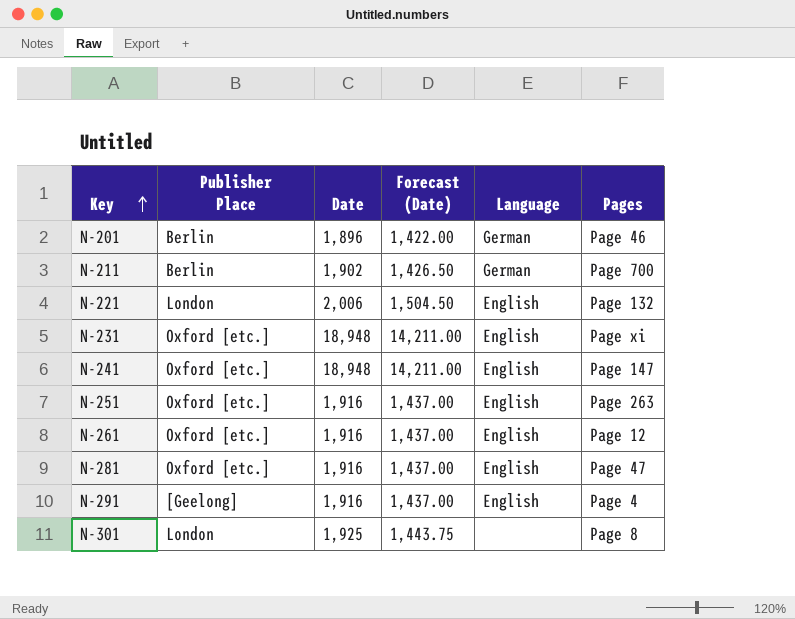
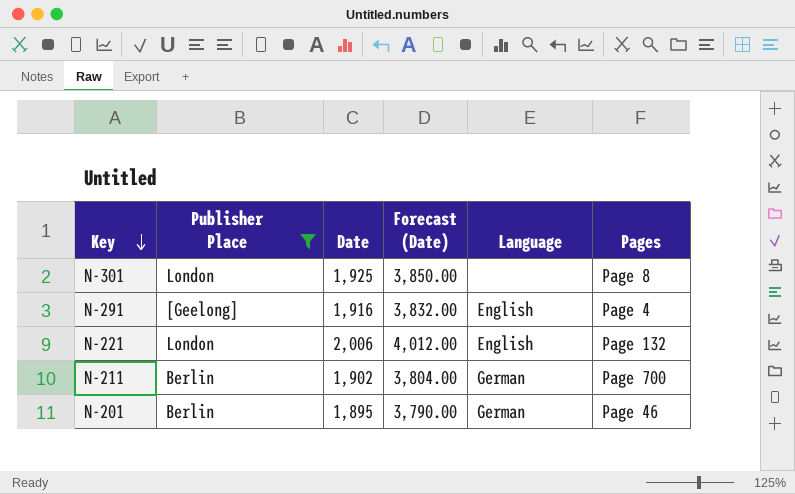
filter: none -> Publisher Place != Oxford [etc.]
row order: Key ascending -> Key descending
column Forecast (Date) | formula: [Date] * 0.75 -> [Date] * 2
N-201 | Date: 1,896 -> 1,895

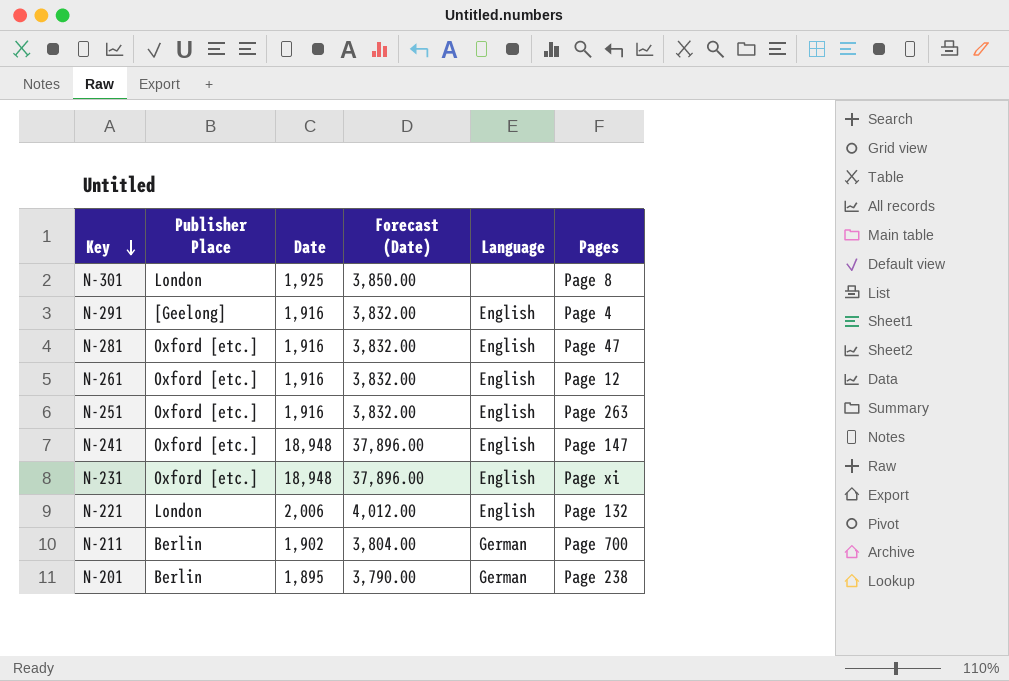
filter: Publisher Place != Oxford [etc.] -> none
N-201 | Pages: Page 46 -> Page 238

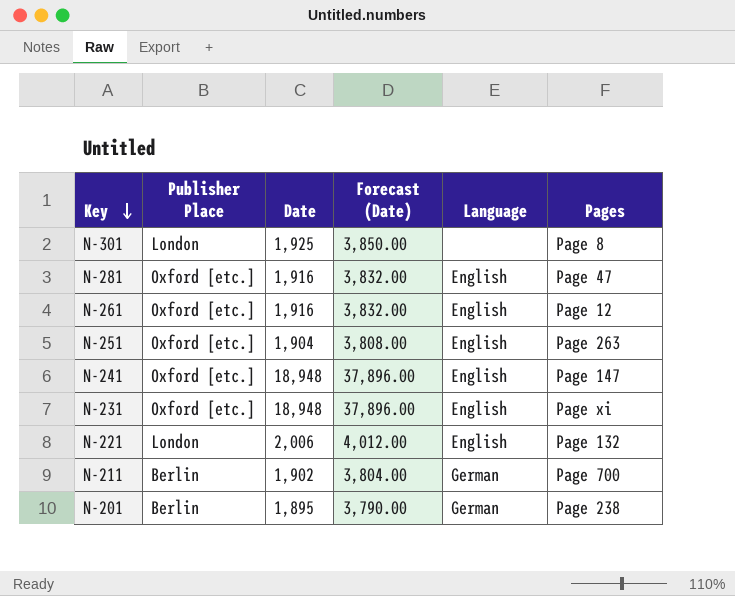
row N-291: [Geelong] | 1,916 | 3,832.00 | English | Page 4 -> none
N-251 | Date: 1,916 -> 1,904
N-251 | Forecast (Date): 3,832.00 -> 3,808.00

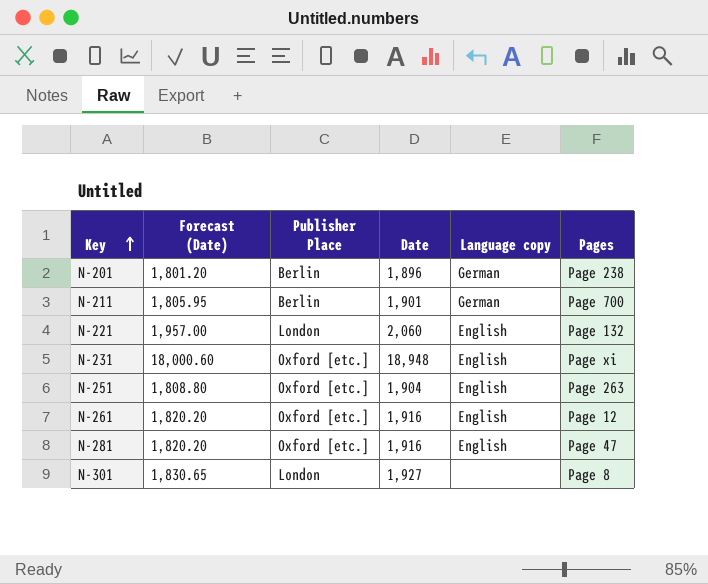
row order: Key descending -> Key ascending
column Forecast (Date) | formula: [Date] * 2 -> [Date] * 0.95
column Forecast (Date) | position: 4 -> 2
column name: Language -> Language copy
row N-241: Oxford [etc.] | 18,948 | 37,896.00 | English | Page 147 -> none
N-201 | Date: 1,895 -> 1,896
N-211 | Date: 1,902 -> 1,901
N-221 | Date: 2,006 -> 2,060
N-301 | Date: 1,925 -> 1,927

